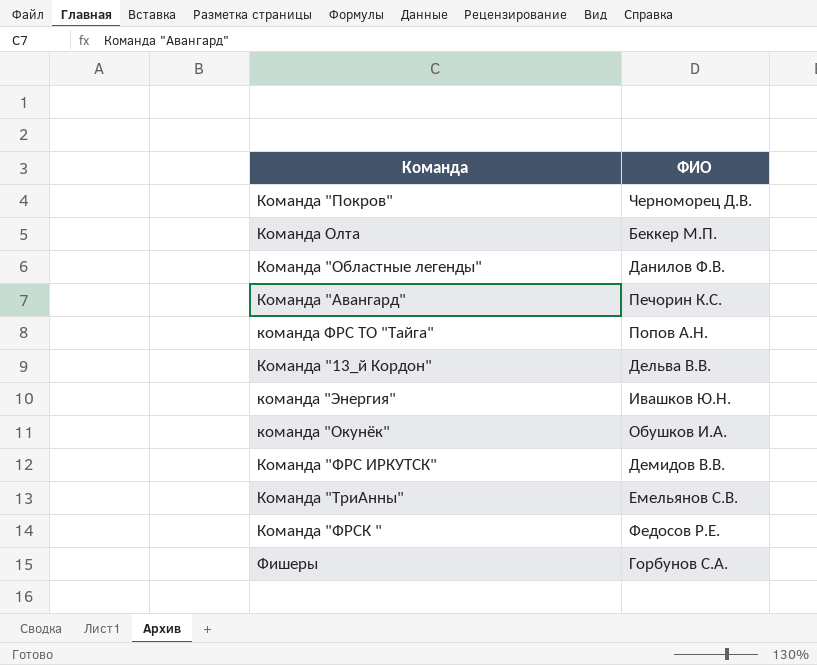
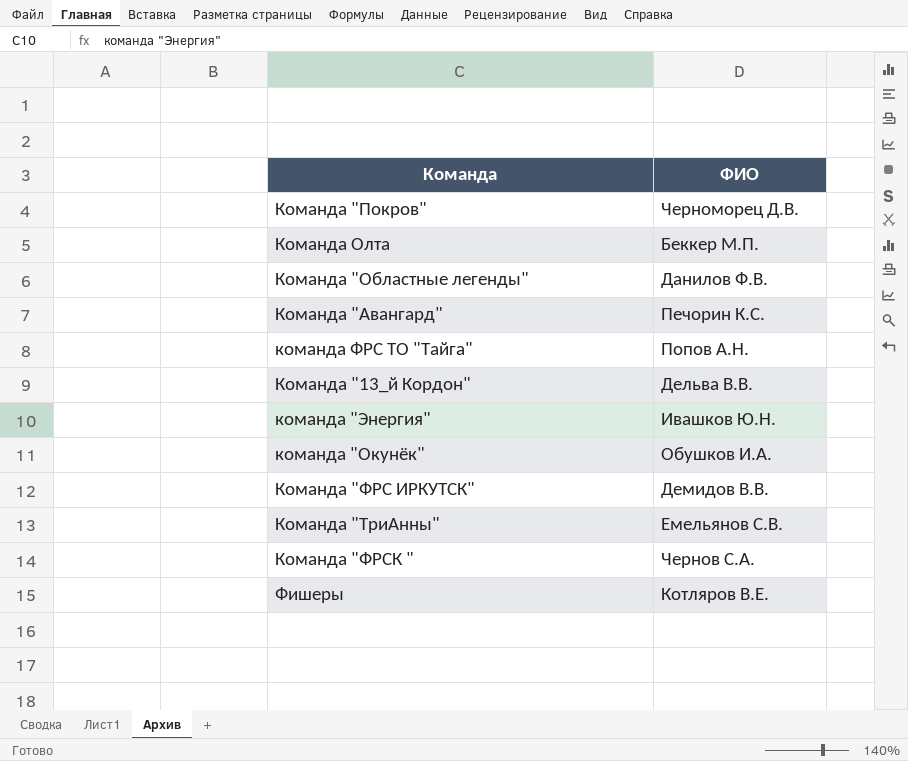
Команда "ФРСК " | ФИО: Федосов Р.Е. -> Чернов С.А.
Фишеры | ФИО: Горбунов С.А. -> Котляров В.Е.

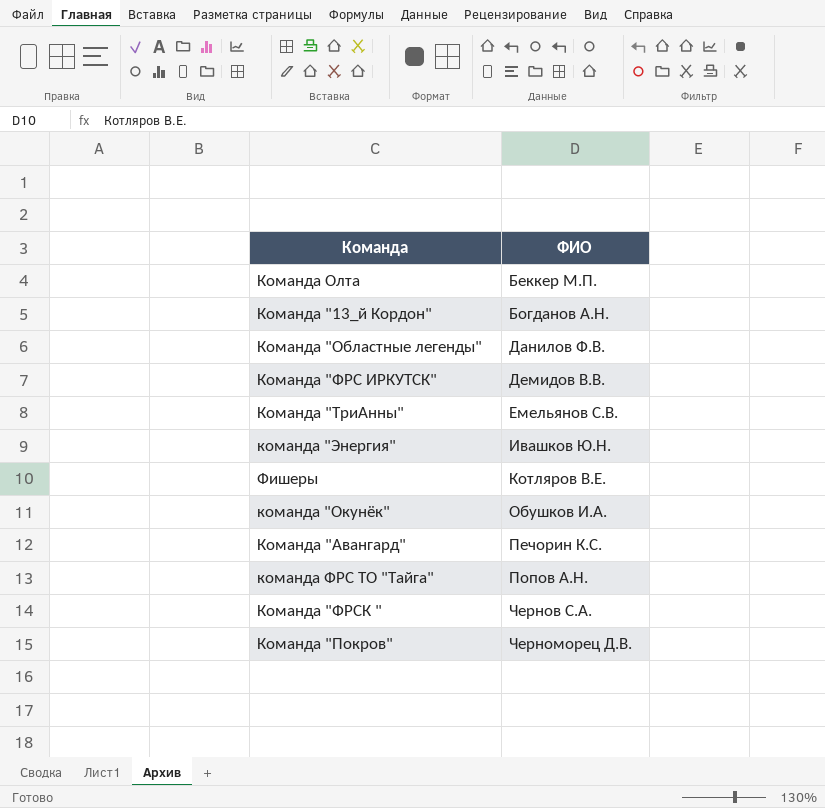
row order: none -> ФИО ascending
Команда "13_й Кордон" | ФИО: Дельва В.В. -> Богданов А.Н.

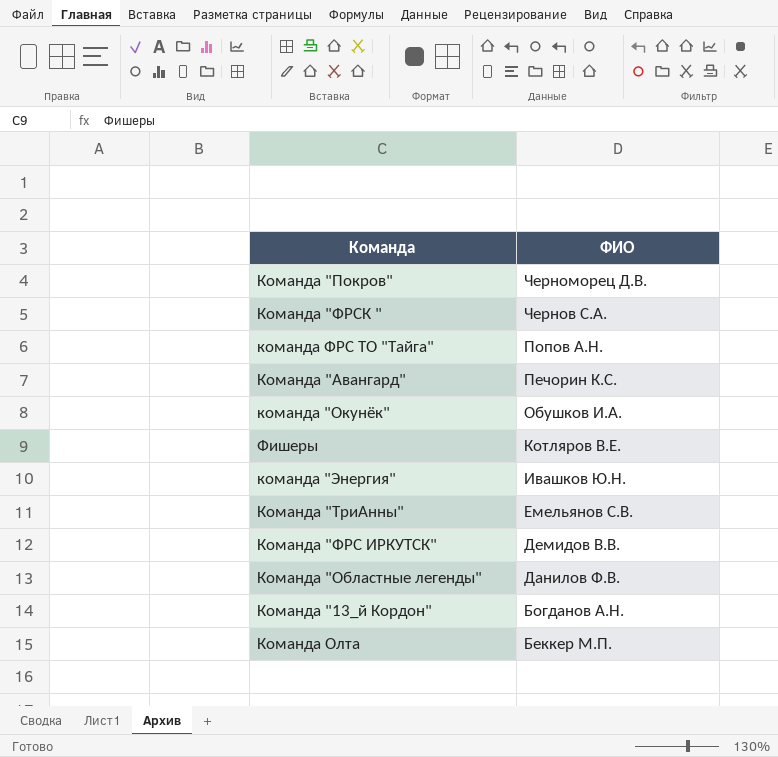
row order: ФИО ascending -> ФИО descending

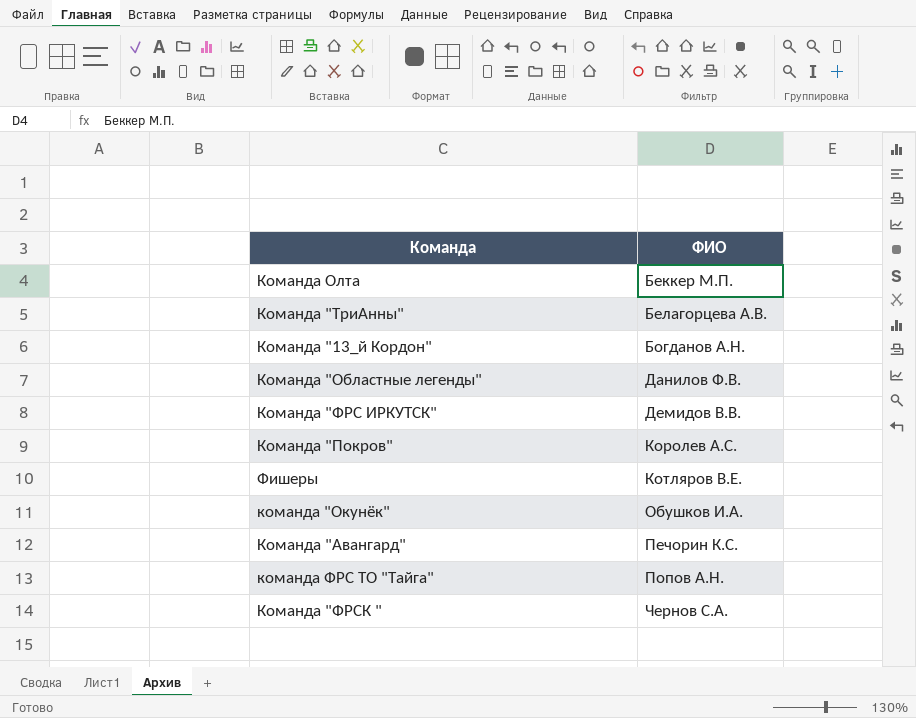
row order: ФИО descending -> ФИО ascending
row команда "Энергия": Ивашков Ю.Н. -> none
Команда "ТриАнны" | ФИО: Емельянов С.В. -> Белагорцева А.В.
Команда "Покров" | ФИО: Черноморец Д.В. -> Королев А.С.

